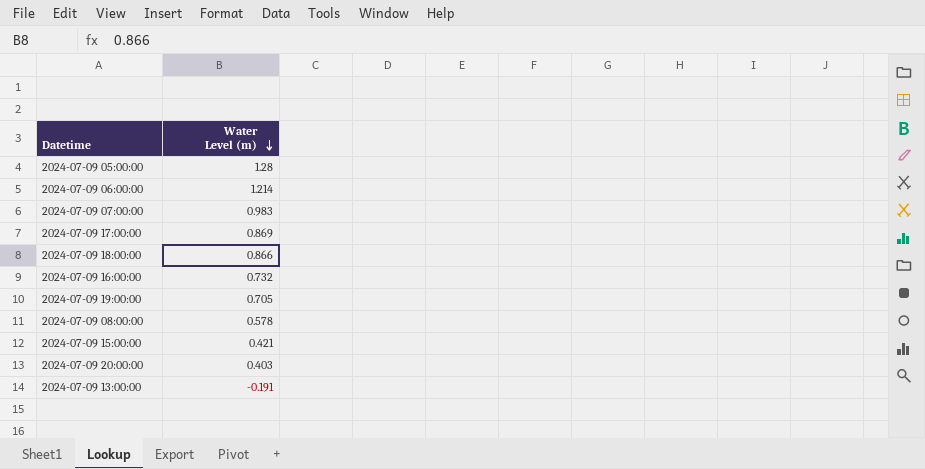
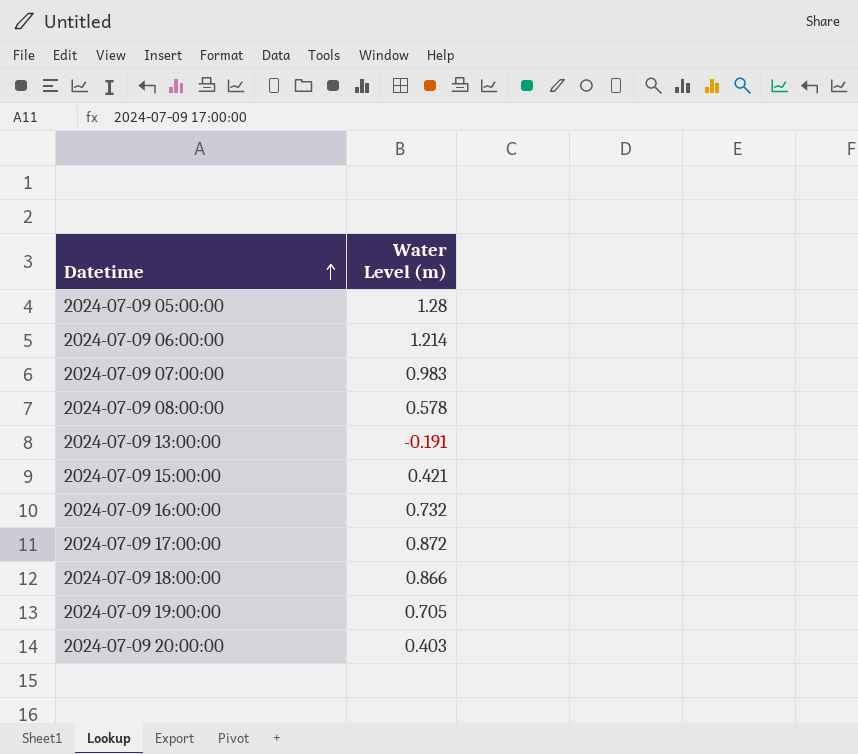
row order: Water Level (m) descending -> Datetime ascending
2024-07-09 17:00:00 | Water Level (m): 0.869 -> 0.872

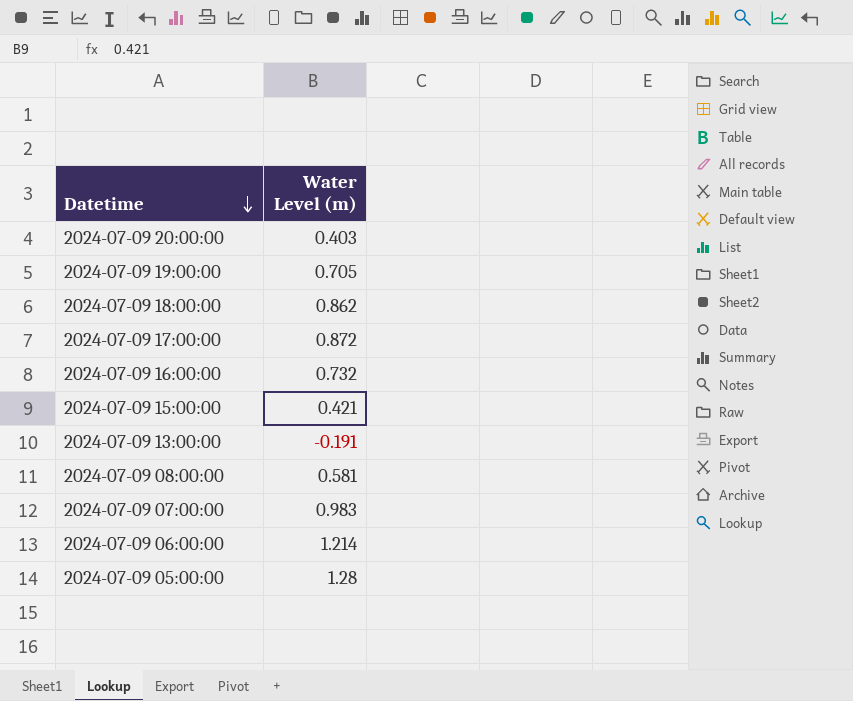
row order: Datetime ascending -> Datetime descending
2024-07-09 18:00:00 | Water Level (m): 0.866 -> 0.862
2024-07-09 08:00:00 | Water Level (m): 0.578 -> 0.581

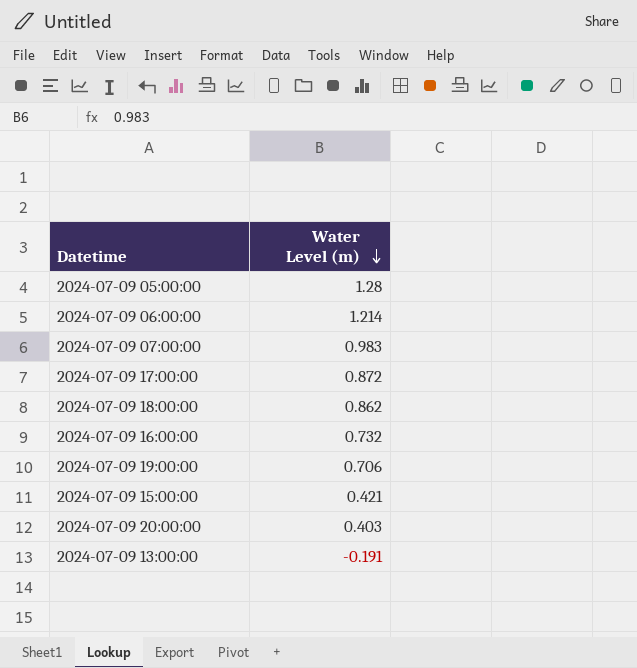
row order: Datetime descending -> Water Level (m) descending
row 2024-07-09 08:00:00: 0.581 -> none
2024-07-09 19:00:00 | Water Level (m): 0.705 -> 0.706

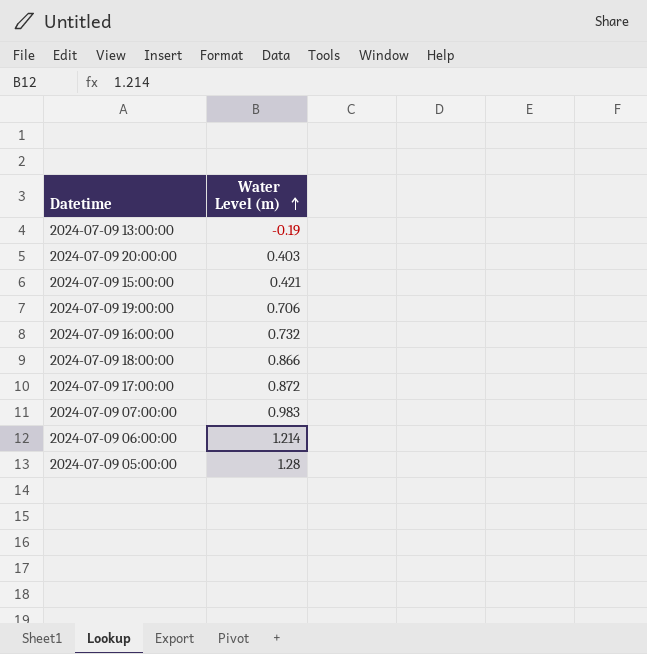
row order: Water Level (m) descending -> Water Level (m) ascending
2024-07-09 13:00:00 | Water Level (m): -0.191 -> -0.19
2024-07-09 18:00:00 | Water Level (m): 0.862 -> 0.866

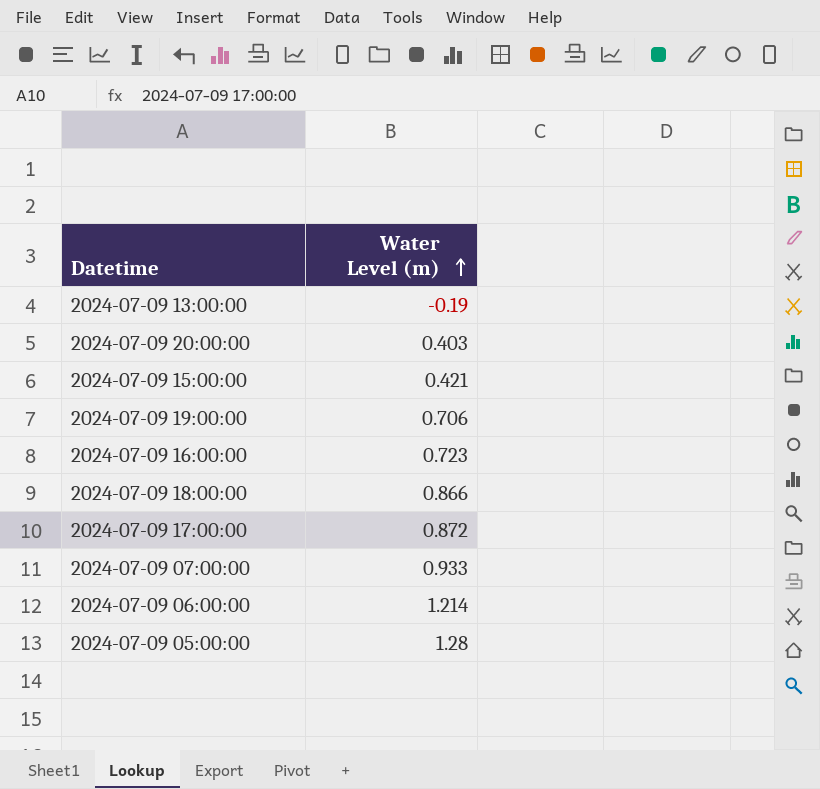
2024-07-09 16:00:00 | Water Level (m): 0.732 -> 0.723
2024-07-09 07:00:00 | Water Level (m): 0.983 -> 0.933

